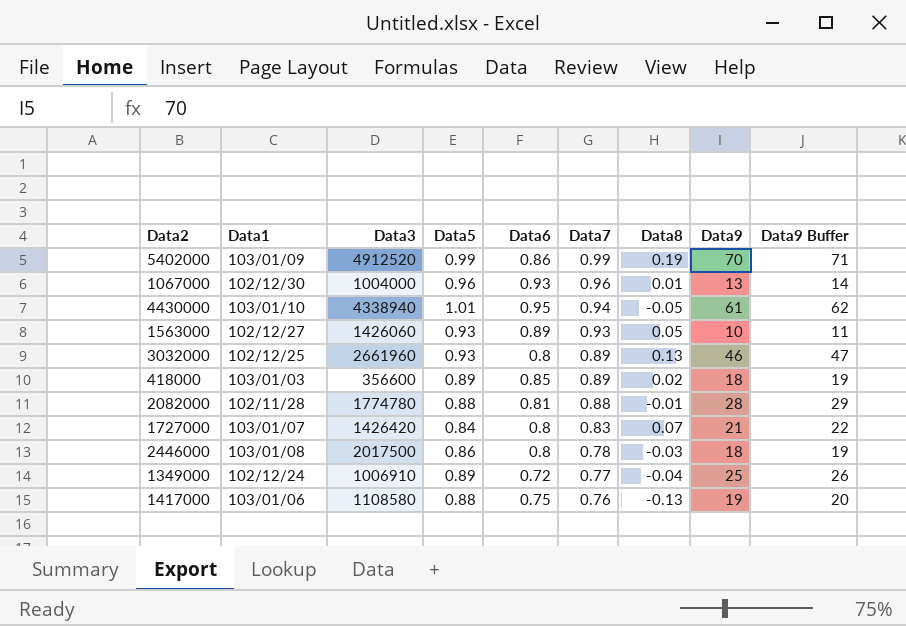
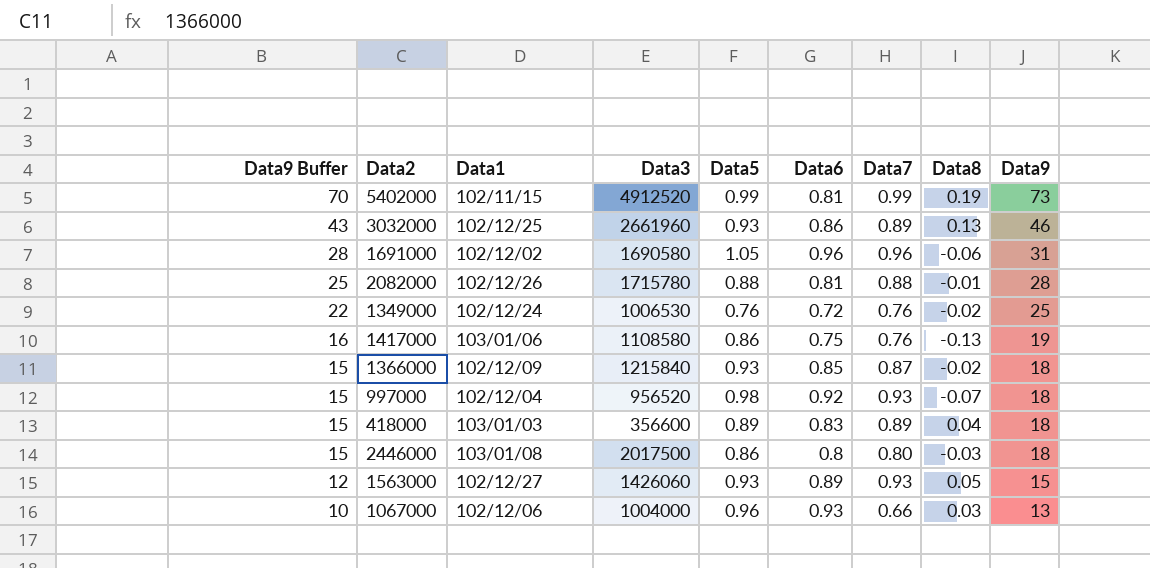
row order: Data7 descending -> Data9 Buffer descending
column Data9 Buffer | formula: [Data9] + 1 -> [Data9] - 3
column Data9 Buffer | position: 9 -> 1
row 4430000: 103/01/10 | 4338940 | 1.01 | 0.95 | 0.94 | -0.05 | 61 | 62 -> none
row 1727000: 103/01/07 | 1426420 | 0.84 | 0.8 | 0.83 | 0.07 | 21 | 22 -> none
5402000 | Data1: 103/01/09 -> 102/11/15
5402000 | Data6: 0.86 -> 0.81
5402000 | Data9: 70 -> 73
3032000 | Data6: 0.8 -> 0.86
row 1691000: none -> 28 | 102/12/02 | 1690580 | 1.05 | 0.96 | 0.96 | -0.06 | 31
2082000 | Data1: 102/11/28 -> 102/12/26
2082000 | Data3: 1774780 -> 1715780
1349000 | Data3: 1006910 -> 1006530
1349000 | Data5: 0.89 -> 0.76
1349000 | Data7: 0.77 -> 0.76
1349000 | Data8: -0.04 -> -0.02
1417000 | Data5: 0.88 -> 0.86
row 1366000: none -> 15 | 102/12/09 | 1215840 | 0.93 | 0.85 | 0.87 | -0.02 | 18
row 997000: none -> 15 | 102/12/04 | 956520 | 0.98 | 0.92 | 0.93 | -0.07 | 18
418000 | Data6: 0.85 -> 0.83
418000 | Data8: 0.02 -> 0.04
2446000 | Data7: 0.78 -> 0.80
1563000 | Data9: 10 -> 15
1067000 | Data1: 102/12/30 -> 102/12/06
1067000 | Data7: 0.96 -> 0.66
1067000 | Data8: 0.01 -> 0.03

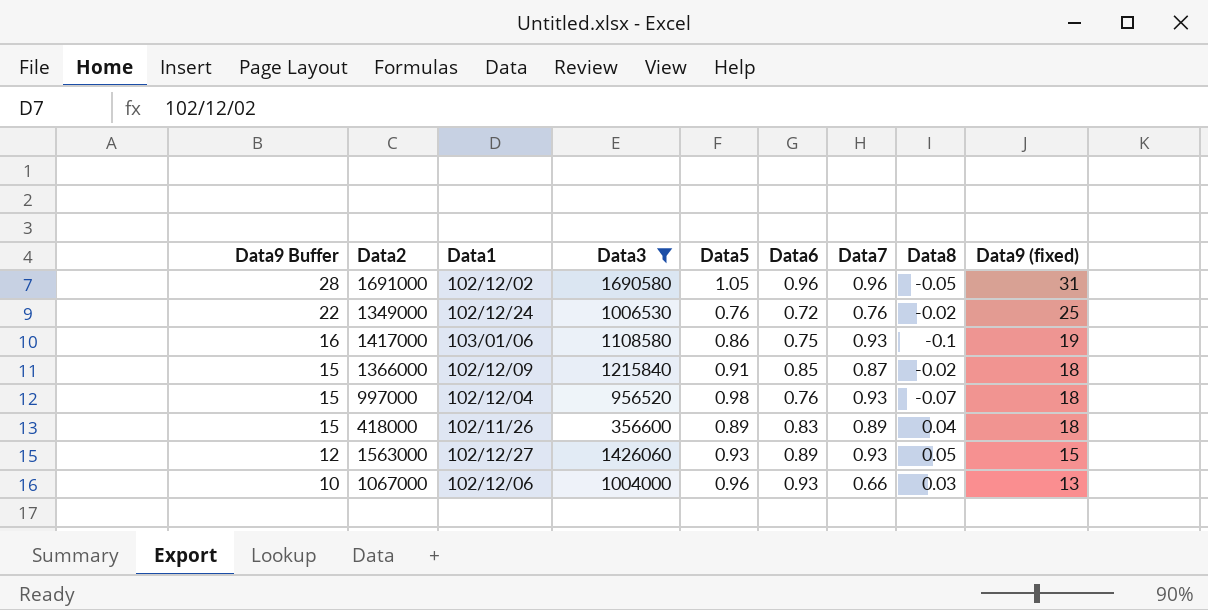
filter: none -> Data3 <= 1690580
column name: Data9 -> Data9 (fixed)
1691000 | Data8: -0.06 -> -0.05
1417000 | Data7: 0.76 -> 0.93
1417000 | Data8: -0.13 -> -0.1
1366000 | Data5: 0.93 -> 0.91
997000 | Data6: 0.92 -> 0.76
418000 | Data1: 103/01/03 -> 102/11/26

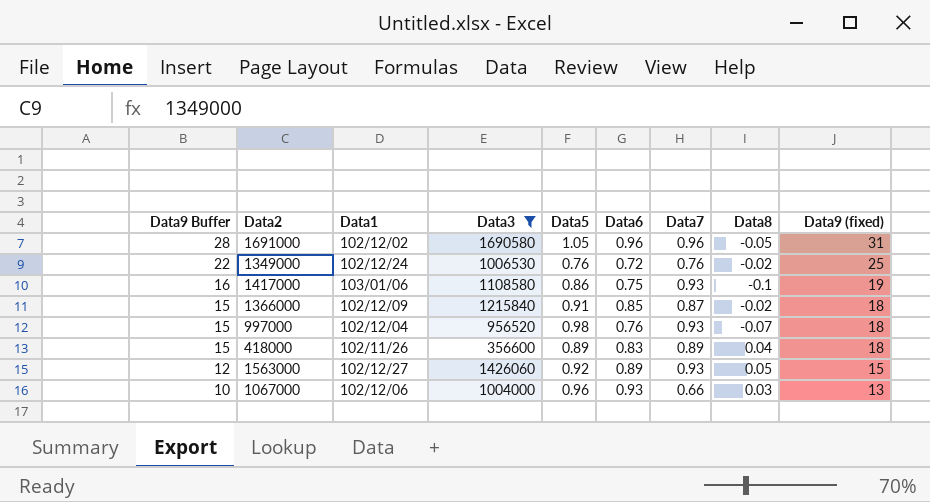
1563000 | Data5: 0.93 -> 0.92

